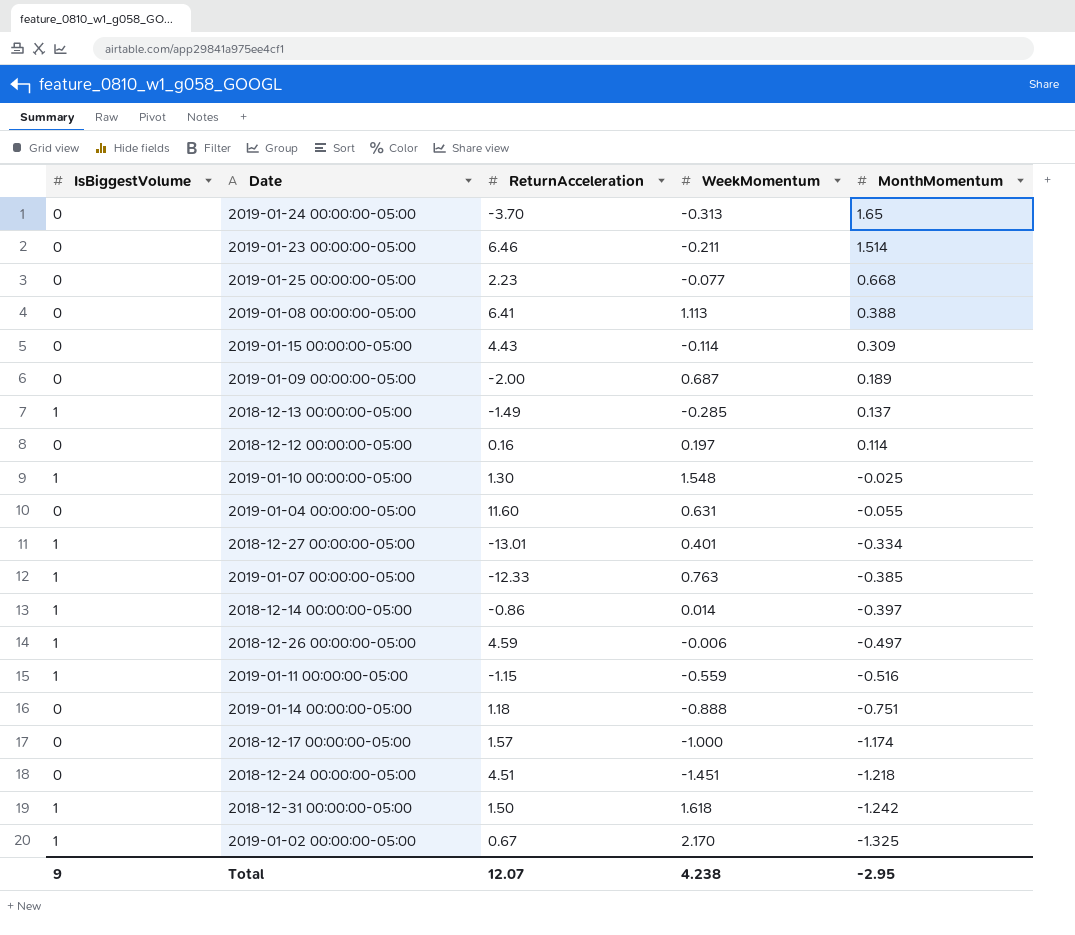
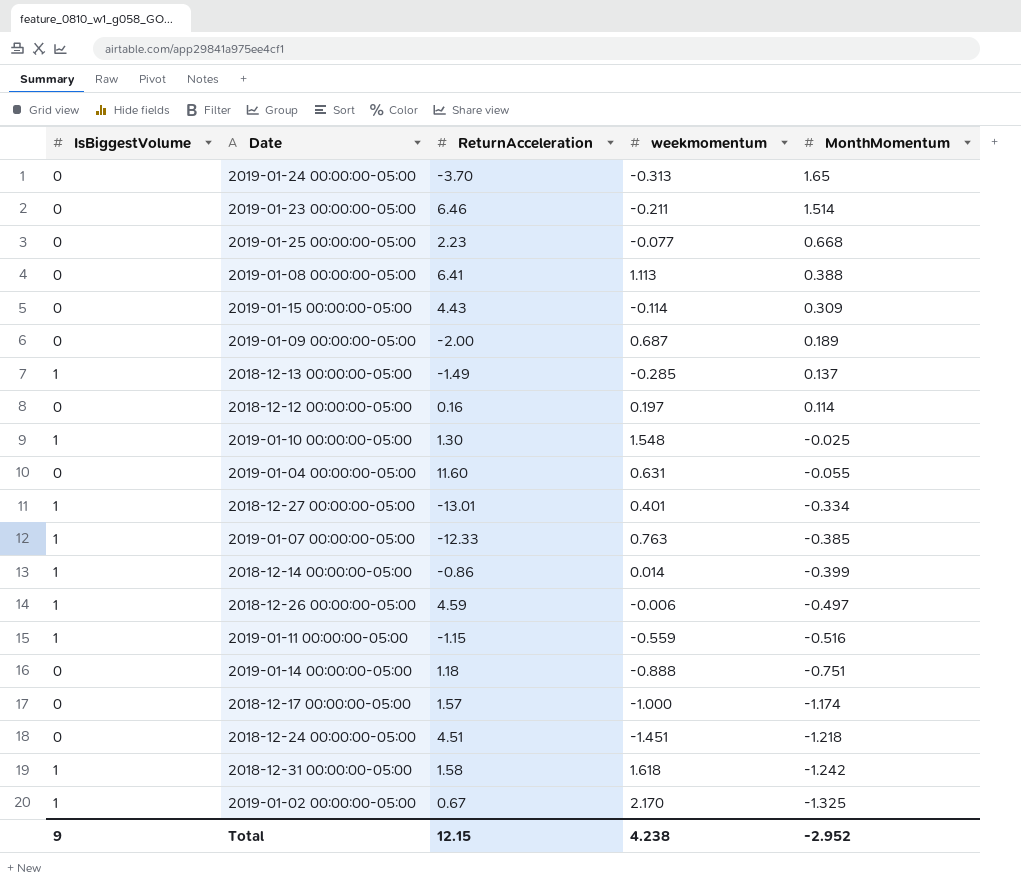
column name: WeekMomentum -> weekmomentum
2018-12-14 00:00:00-05:00 | MonthMomentum: -0.397 -> -0.399
2018-12-31 00:00:00-05:00 | ReturnAcceleration: 1.50 -> 1.58
Total | ReturnAcceleration: 12.07 -> 12.15
Total | MonthMomentum: -2.95 -> -2.952

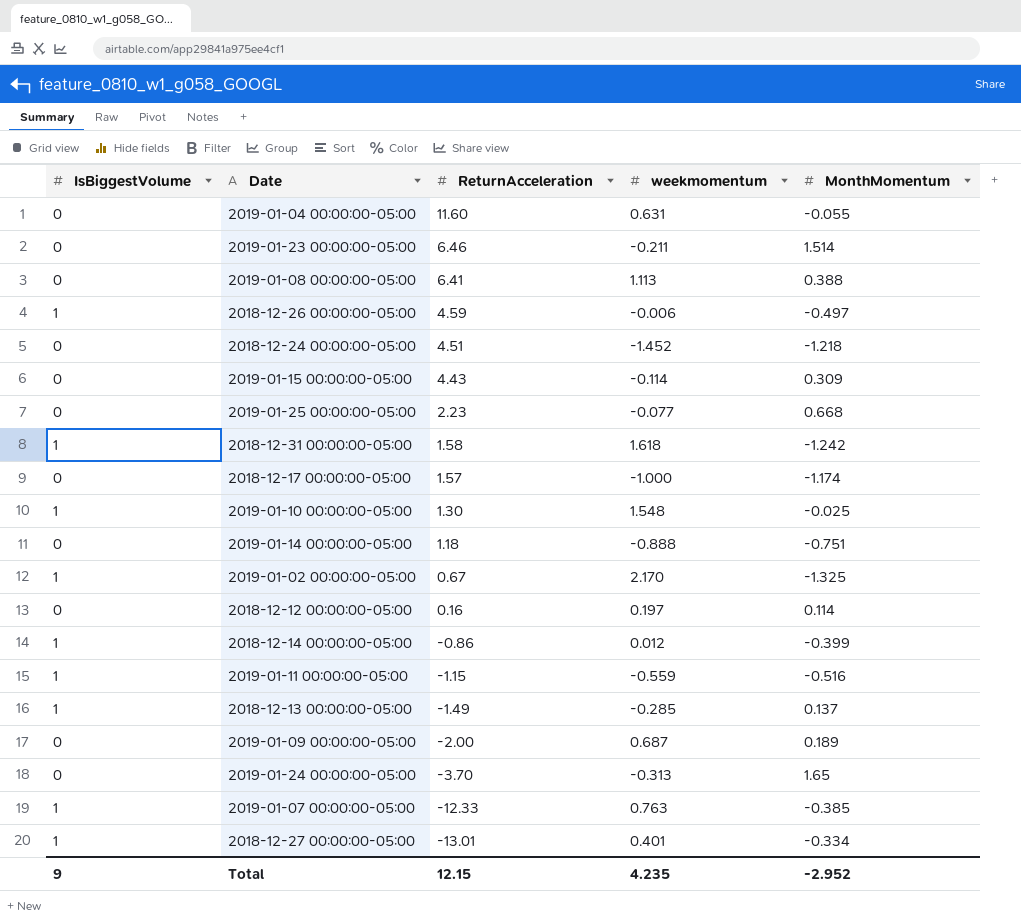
row order: MonthMomentum descending -> ReturnAcceleration descending
2018-12-24 00:00:00-05:00 | weekmomentum: -1.451 -> -1.452
2018-12-14 00:00:00-05:00 | weekmomentum: 0.014 -> 0.012
Total | weekmomentum: 4.238 -> 4.235

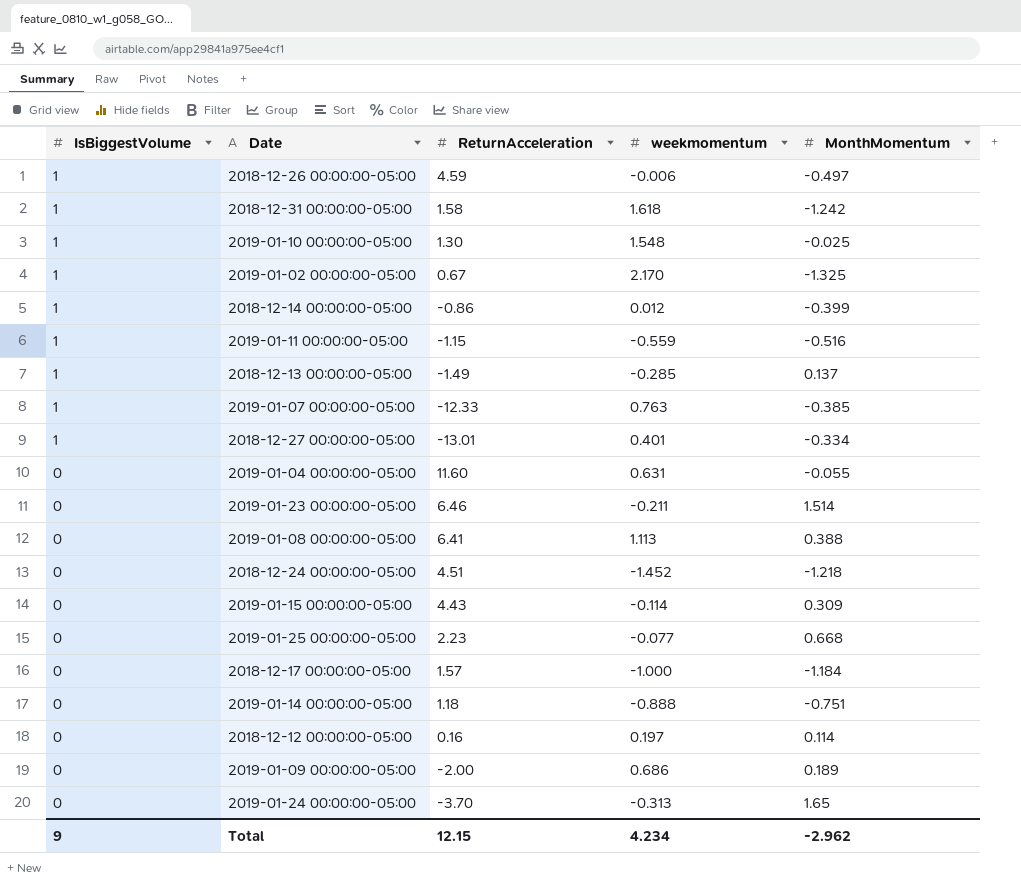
row order: ReturnAcceleration descending -> IsBiggestVolume descending
2018-12-17 00:00:00-05:00 | MonthMomentum: -1.174 -> -1.184
2019-01-09 00:00:00-05:00 | weekmomentum: 0.687 -> 0.686
Total | weekmomentum: 4.235 -> 4.234
Total | MonthMomentum: -2.952 -> -2.962

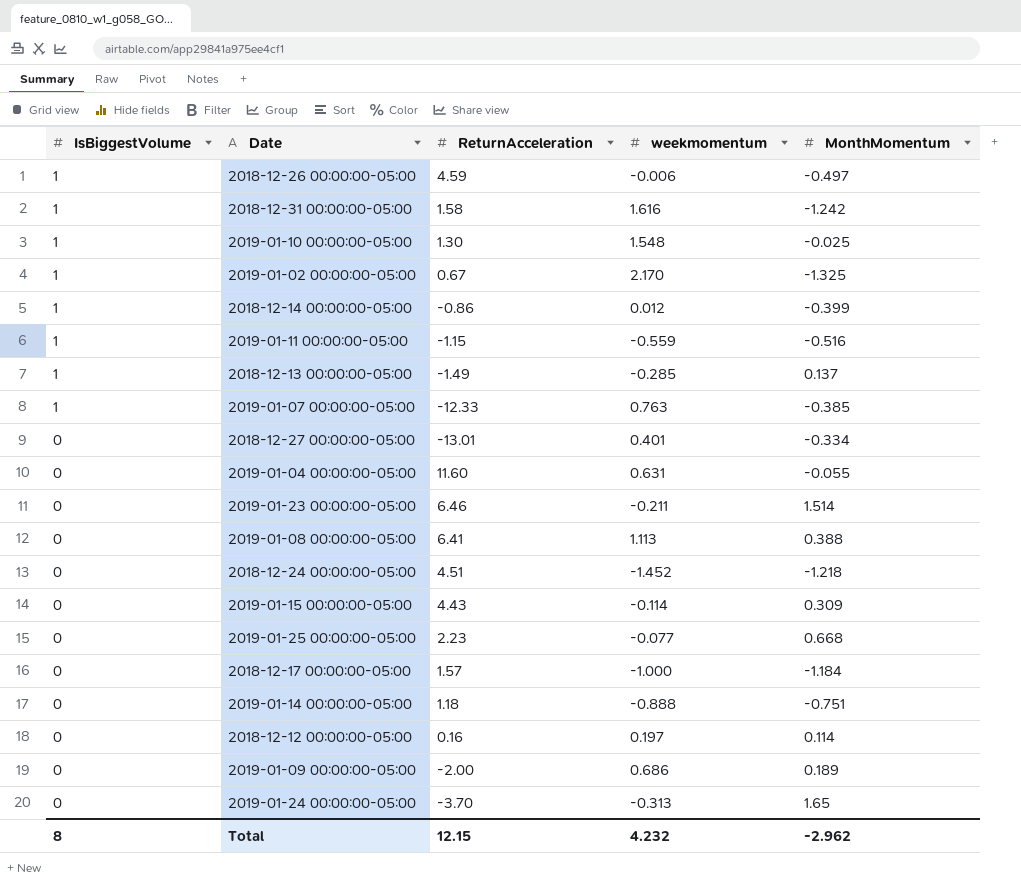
2018-12-31 00:00:00-05:00 | weekmomentum: 1.618 -> 1.616
2018-12-27 00:00:00-05:00 | IsBiggestVolume: 1 -> 0
Total | IsBiggestVolume: 9 -> 8
Total | weekmomentum: 4.234 -> 4.232

